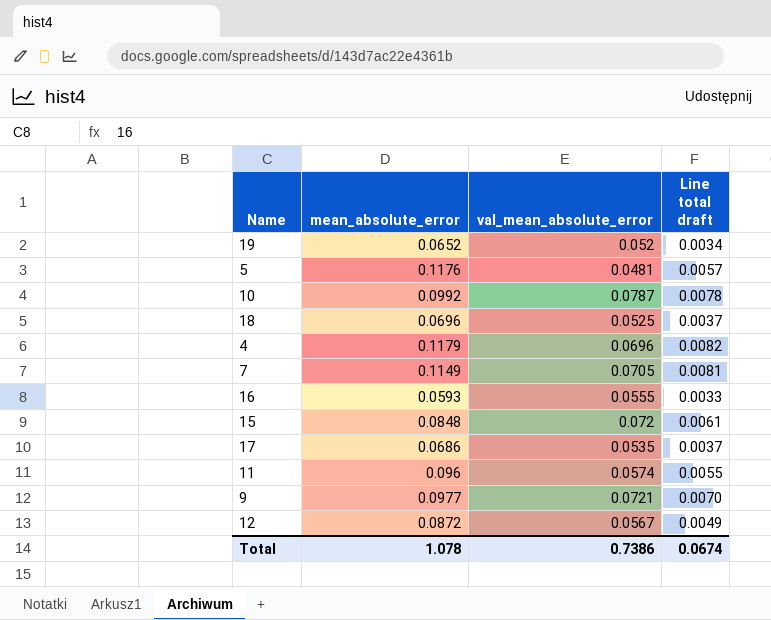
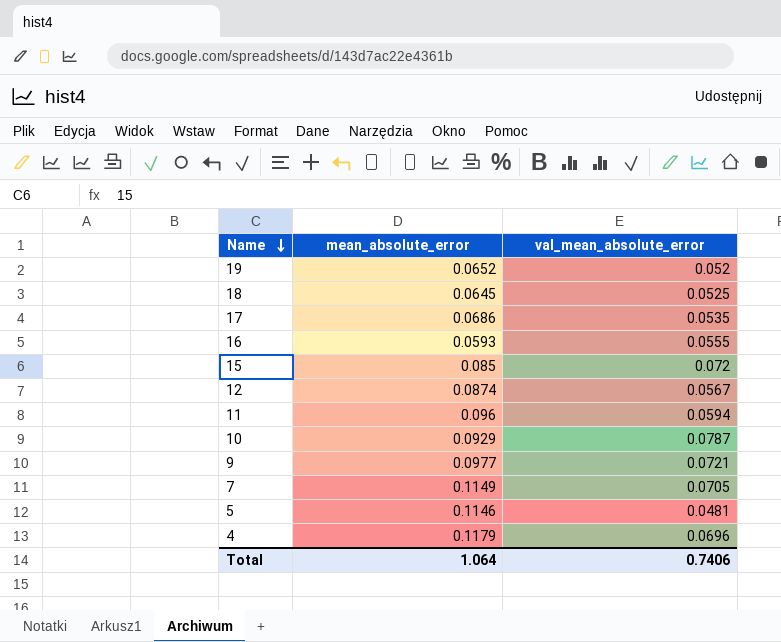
row order: none -> Name descending
column Line total draft | formula: [mean_absolute_error] * [val_mean_absolute_error] -> none
18 | mean_absolute_error: 0.0696 -> 0.0645
15 | mean_absolute_error: 0.0848 -> 0.085
12 | mean_absolute_error: 0.0872 -> 0.0874
11 | val_mean_absolute_error: 0.0574 -> 0.0594
10 | mean_absolute_error: 0.0992 -> 0.0929
5 | mean_absolute_error: 0.1176 -> 0.1146
Total | mean_absolute_error: 1.078 -> 1.064
Total | val_mean_absolute_error: 0.7386 -> 0.7406

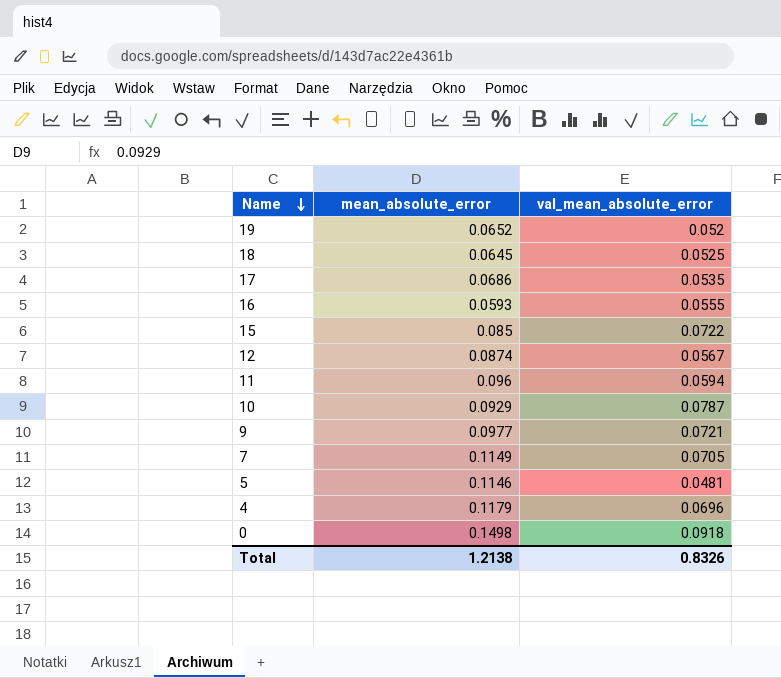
15 | val_mean_absolute_error: 0.072 -> 0.0722
row 0: none -> 0.1498 | 0.0918
Total | mean_absolute_error: 1.064 -> 1.2138
Total | val_mean_absolute_error: 0.7406 -> 0.8326

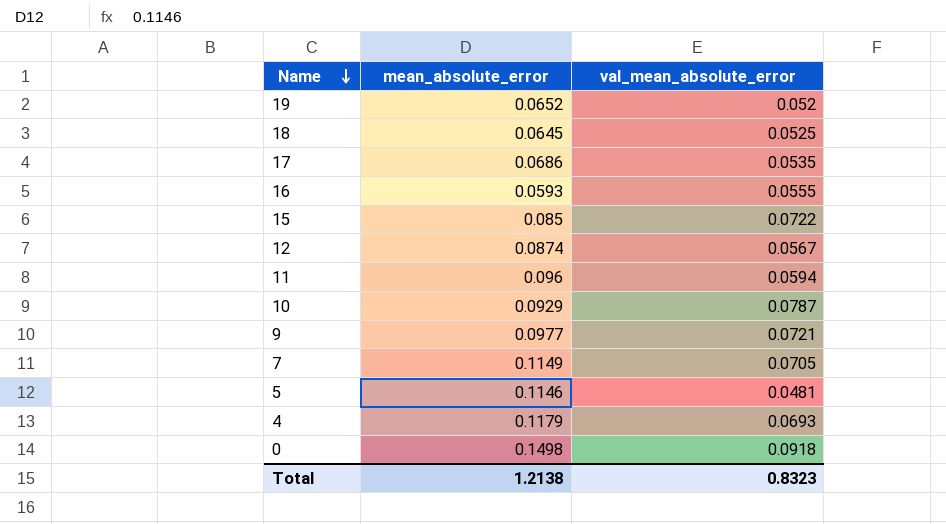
4 | val_mean_absolute_error: 0.0696 -> 0.0693
Total | val_mean_absolute_error: 0.8326 -> 0.8323

